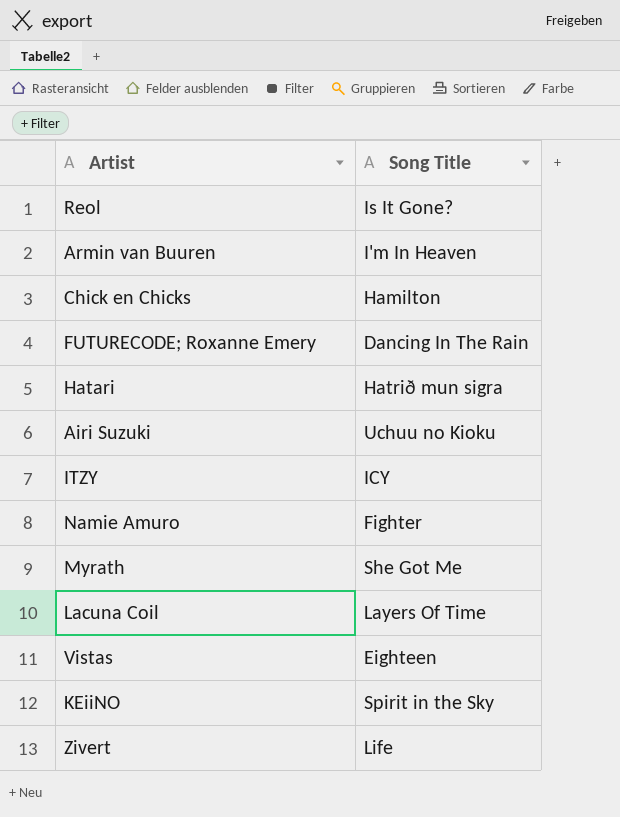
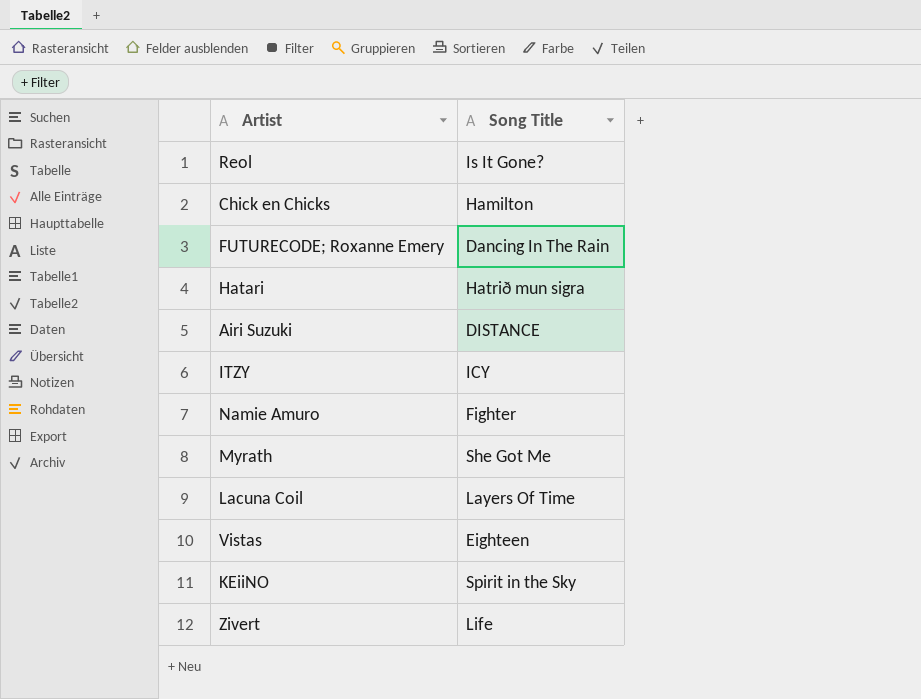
row Armin van Buuren: I'm In Heaven -> none
Airi Suzuki | Song Title: Uchuu no Kioku -> DISTANCE

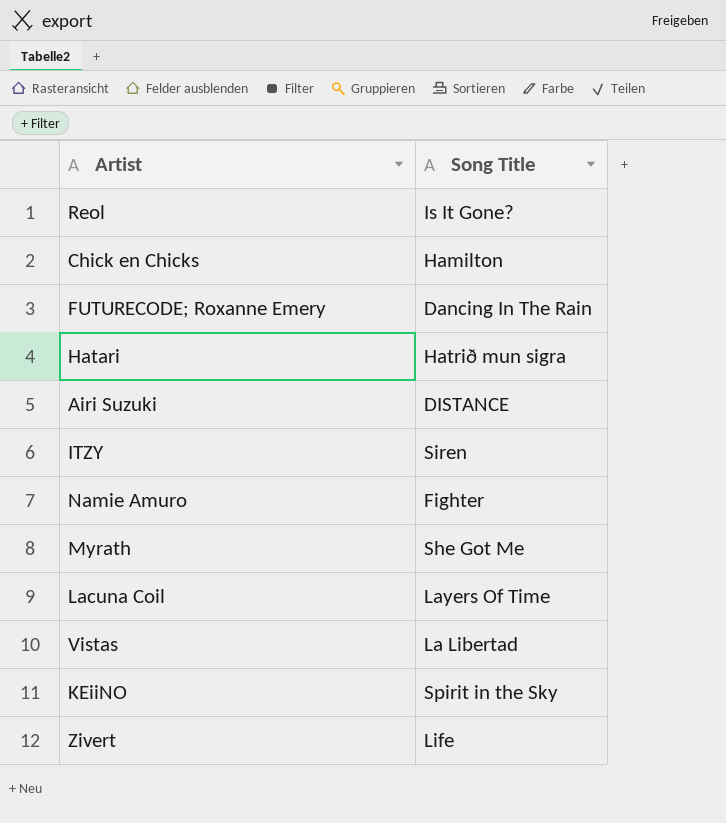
ITZY | Song Title: ICY -> Siren
Vistas | Song Title: Eighteen -> La Libertad

